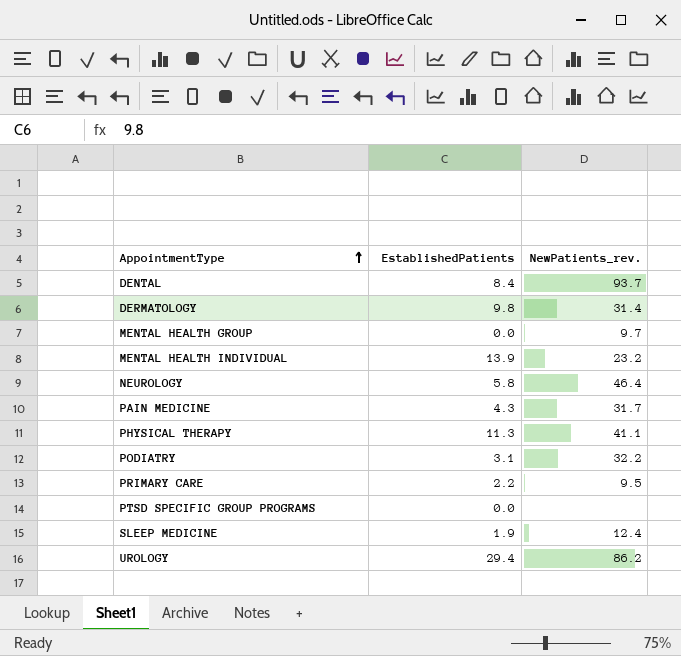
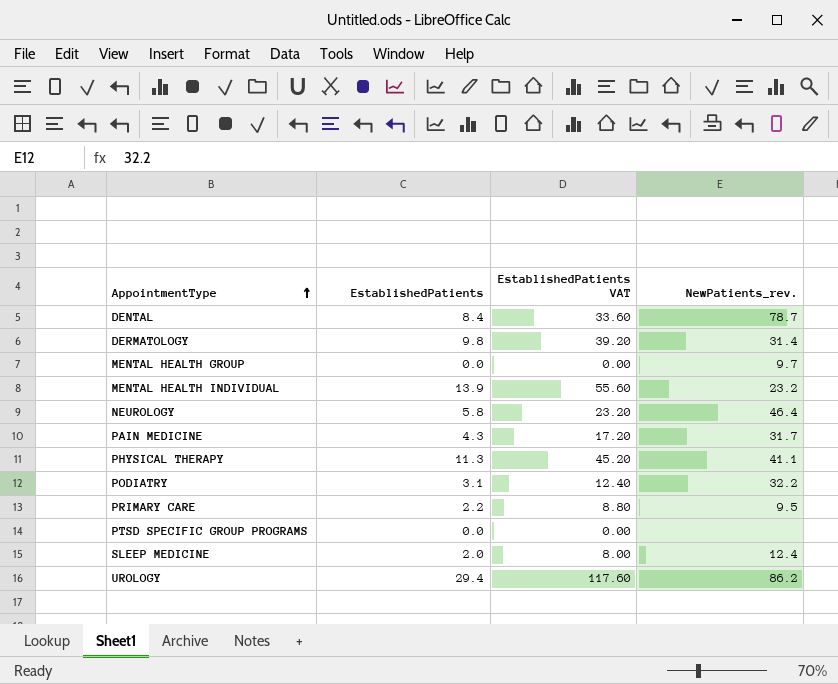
column EstablishedPatients VAT | formula: none -> [EstablishedPatients] * 4
DENTAL | NewPatients_rev.: 93.7 -> 78.7
SLEEP MEDICINE | EstablishedPatients: 1.9 -> 2.0

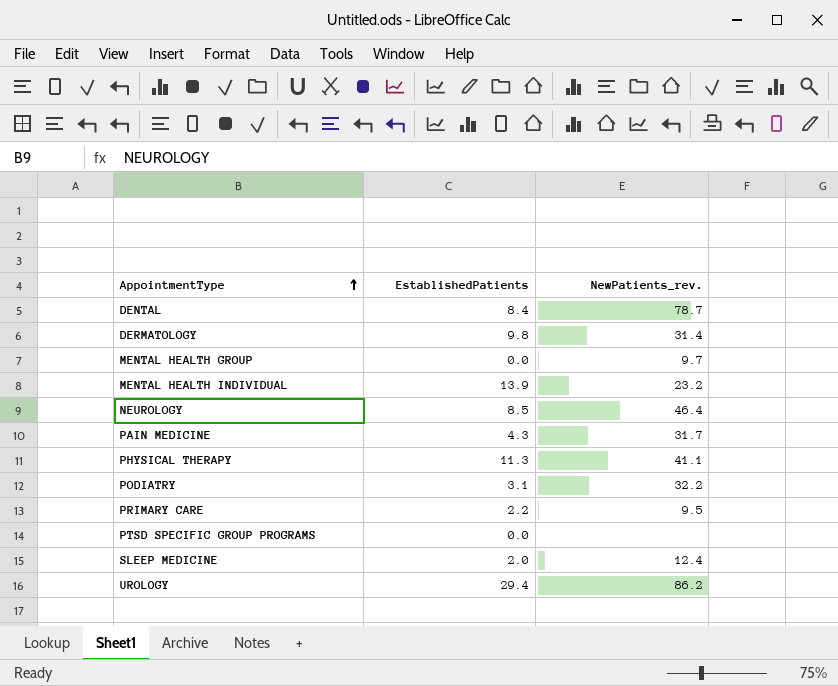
column EstablishedPatients VAT | formula: [EstablishedPatients] * 4 -> none
NEUROLOGY | EstablishedPatients: 5.8 -> 8.5

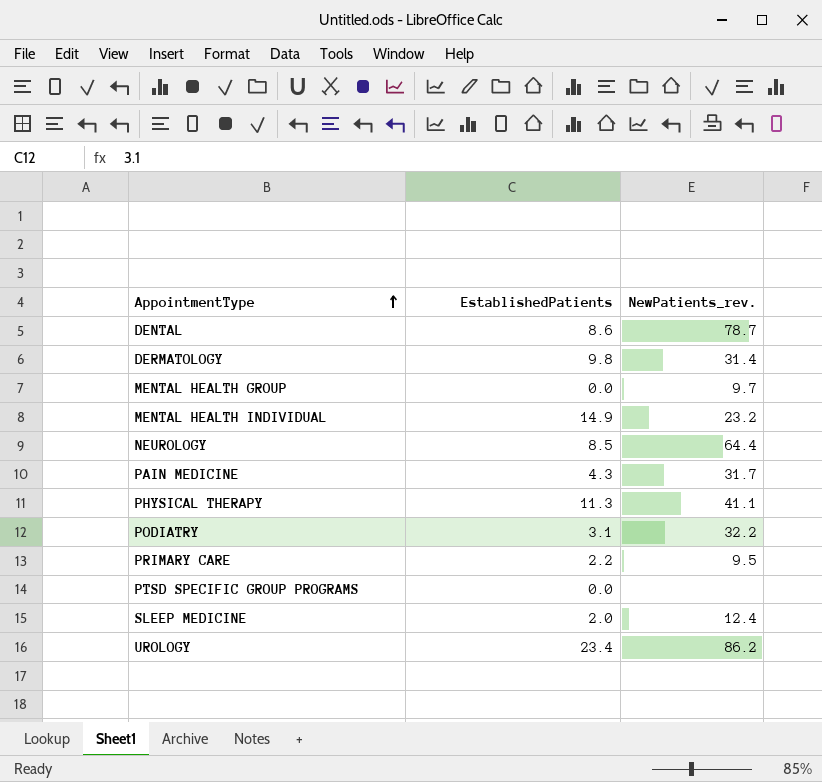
DENTAL | EstablishedPatients: 8.4 -> 8.6
MENTAL HEALTH INDIVIDUAL | EstablishedPatients: 13.9 -> 14.9
NEUROLOGY | NewPatients_rev.: 46.4 -> 64.4
UROLOGY | EstablishedPatients: 29.4 -> 23.4

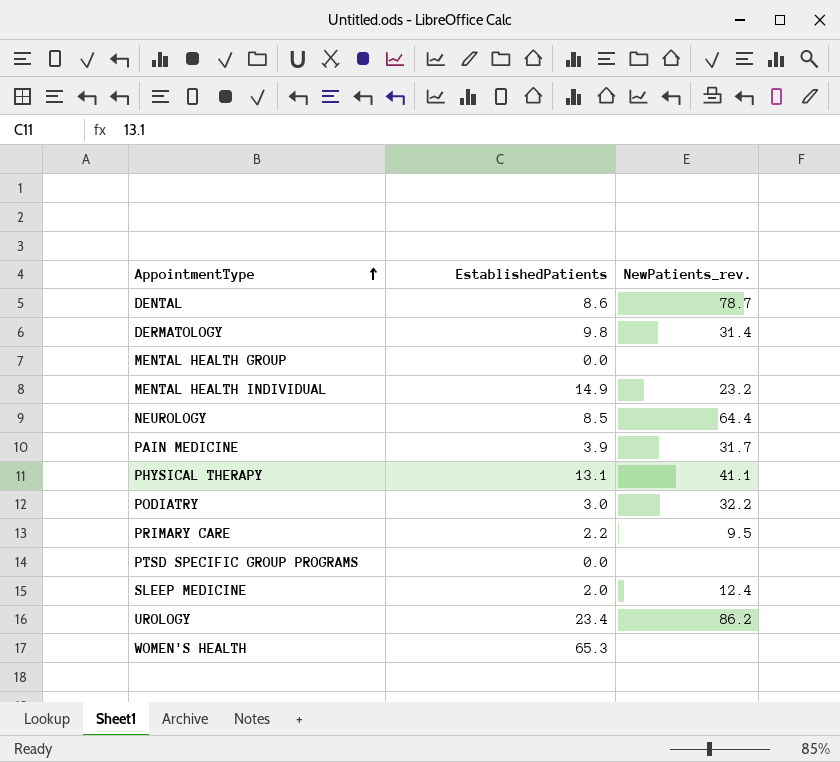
MENTAL HEALTH GROUP | NewPatients_rev.: 9.7 -> none
PAIN MEDICINE | EstablishedPatients: 4.3 -> 3.9
PHYSICAL THERAPY | EstablishedPatients: 11.3 -> 13.1
PODIATRY | EstablishedPatients: 3.1 -> 3.0
row WOMEN'S HEALTH: none -> 65.3 | none

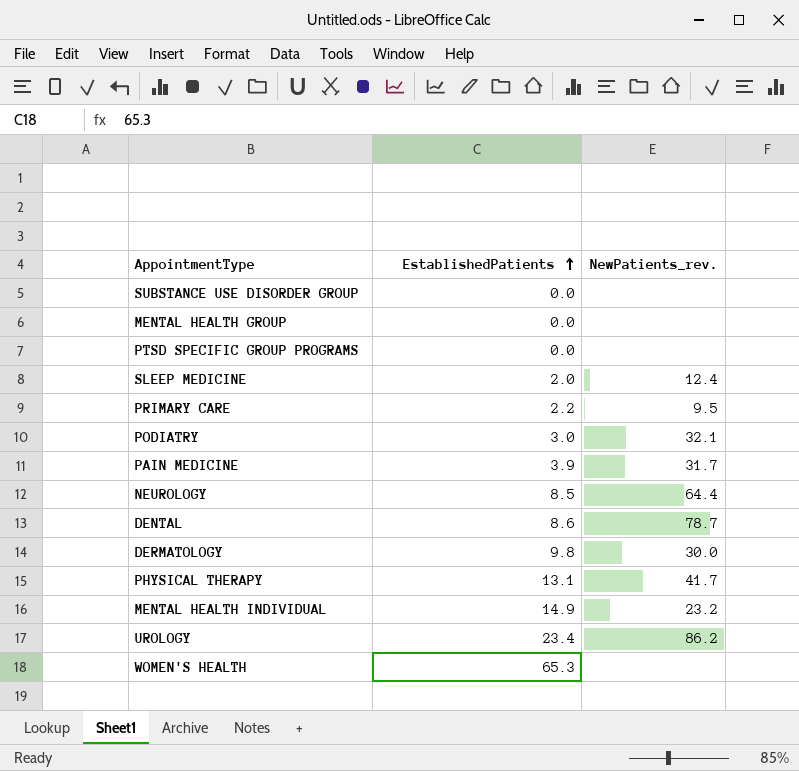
row order: AppointmentType ascending -> EstablishedPatients ascending
row SUBSTANCE USE DISORDER GROUP: none -> 0.0 | none
PODIATRY | NewPatients_rev.: 32.2 -> 32.1
DERMATOLOGY | NewPatients_rev.: 31.4 -> 30.0
PHYSICAL THERAPY | NewPatients_rev.: 41.1 -> 41.7

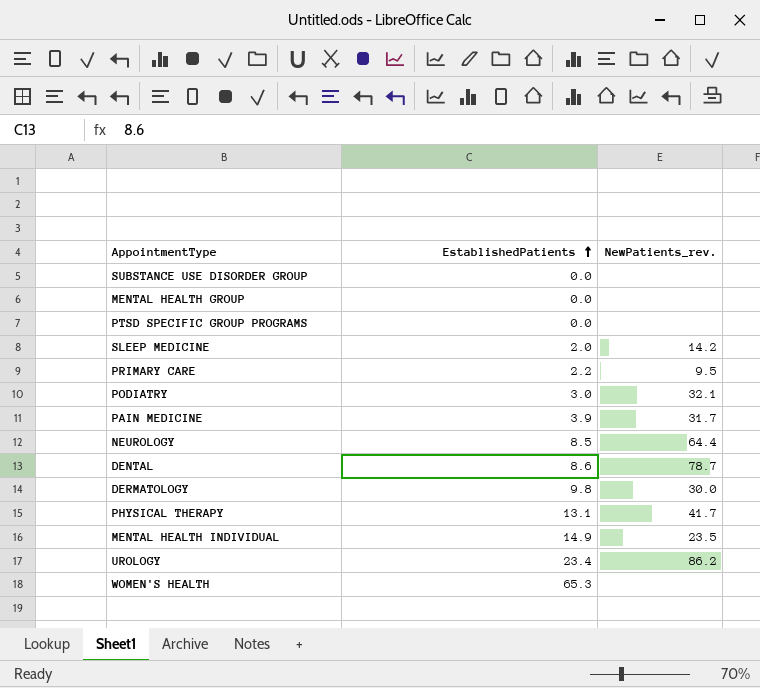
SLEEP MEDICINE | NewPatients_rev.: 12.4 -> 14.2
MENTAL HEALTH INDIVIDUAL | NewPatients_rev.: 23.2 -> 23.5

